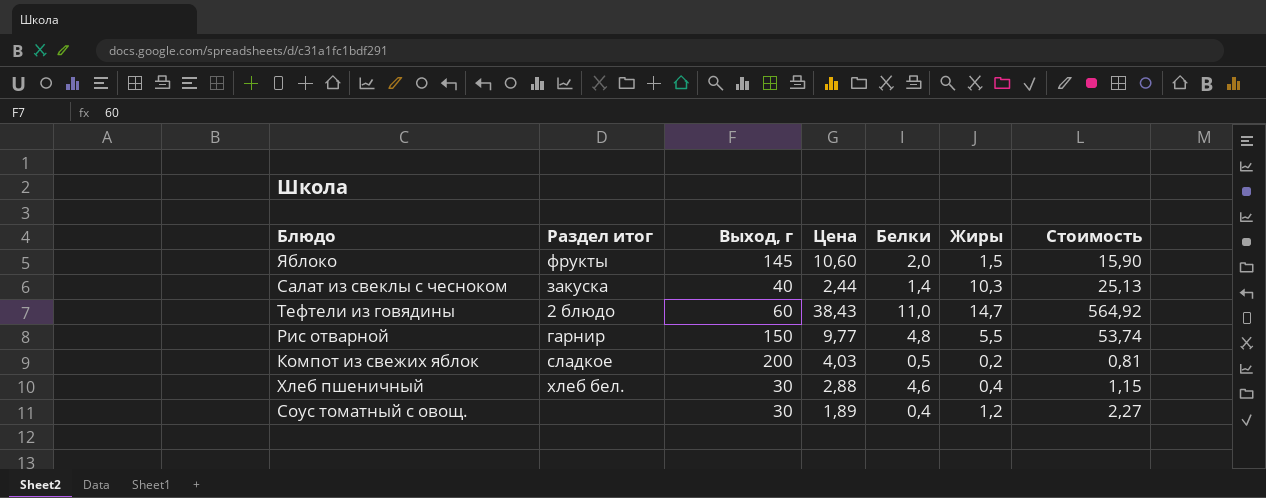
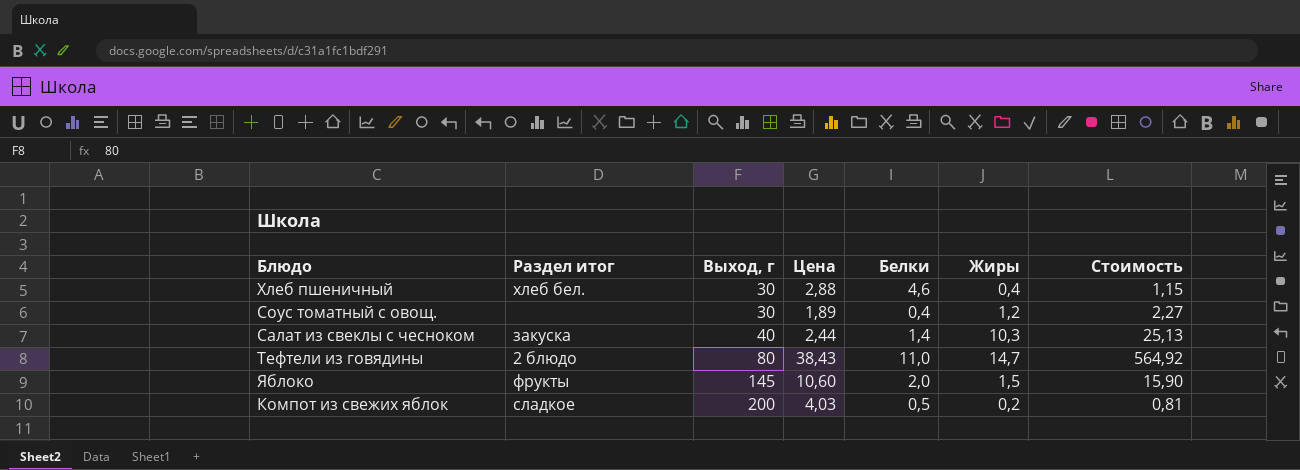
row order: none -> Выход, г ascending
row Рис отварной: гарнир | 150 | 9,77 | 4,8 | 5,5 | 53,74 -> none
Тефтели из говядины | Выход, г: 60 -> 80

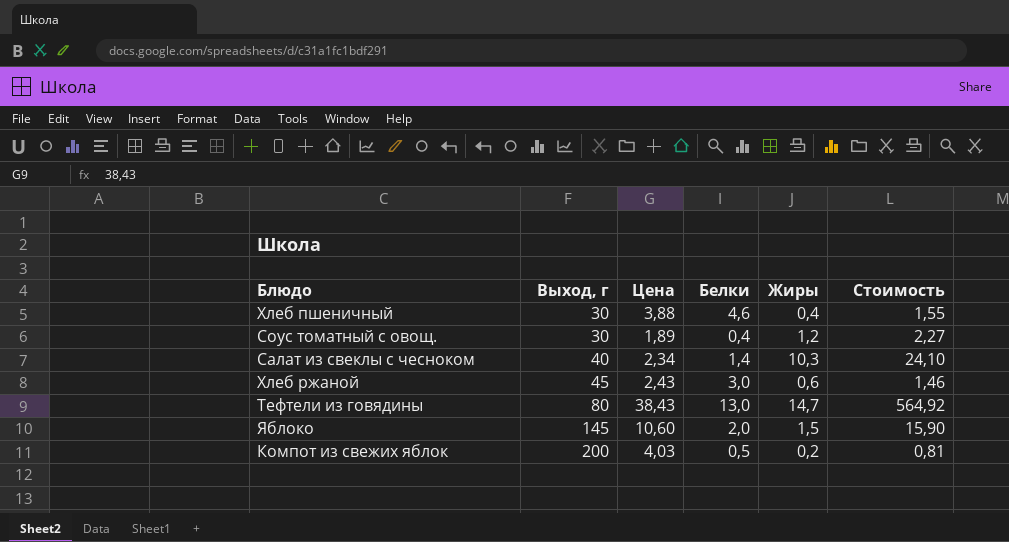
column Раздел итог | position: 2 -> none
Хлеб пшеничный | Цена: 2,88 -> 3,88
Хлеб пшеничный | Стоимость: 1,15 -> 1,55
Салат из свеклы с чесноком | Цена: 2,44 -> 2,34
Салат из свеклы с чесноком | Стоимость: 25,13 -> 24,10
row Хлеб ржаной: none -> 45 | 2,43 | 3,0 | 0,6 | 1,46
Тефтели из говядины | Белки: 11,0 -> 13,0

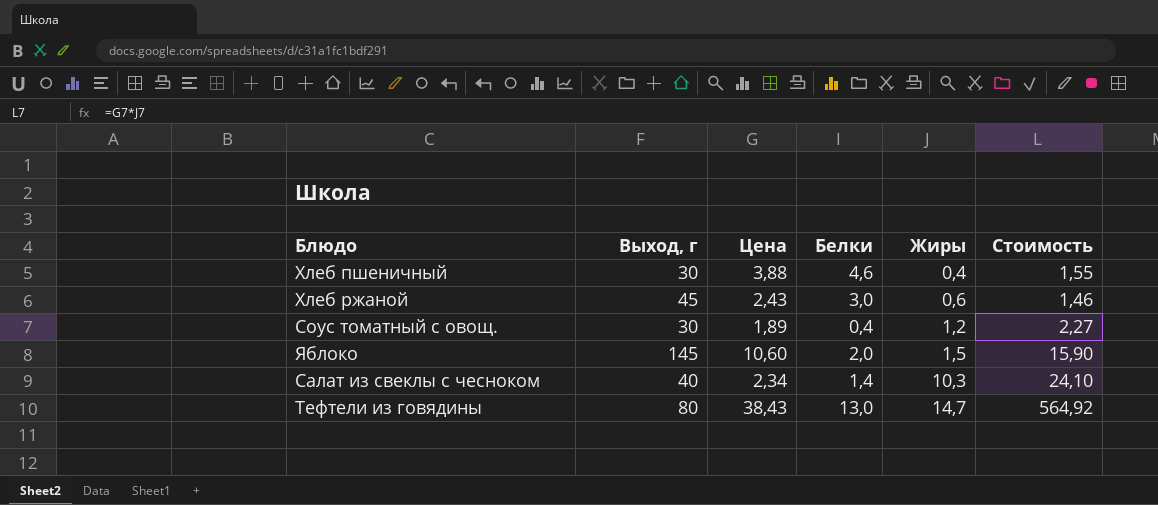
row order: Выход, г ascending -> Жиры ascending
row Компот из свежих яблок: 200 | 4,03 | 0,5 | 0,2 | 0,81 -> none

